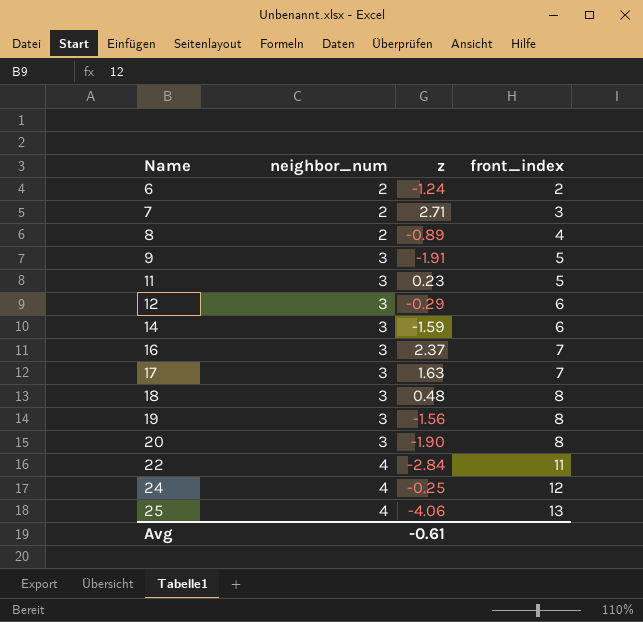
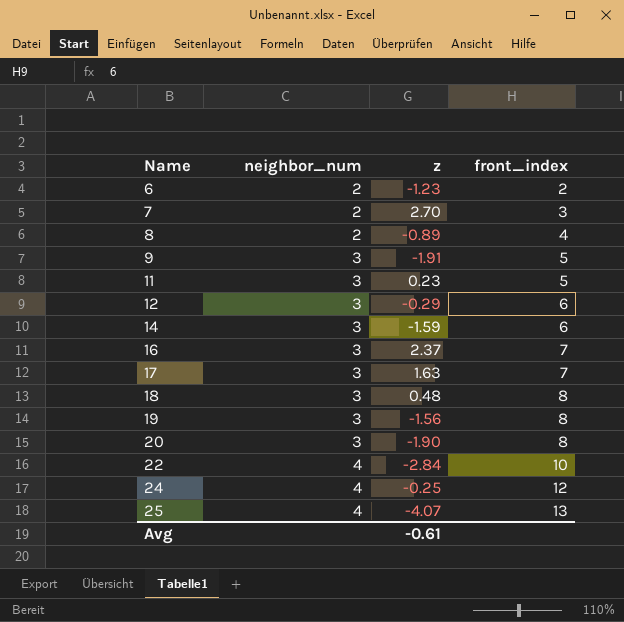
6 | z: -1.24 -> -1.23
7 | z: 2.71 -> 2.70
22 | front_index: 11 -> 10
25 | z: -4.06 -> -4.07

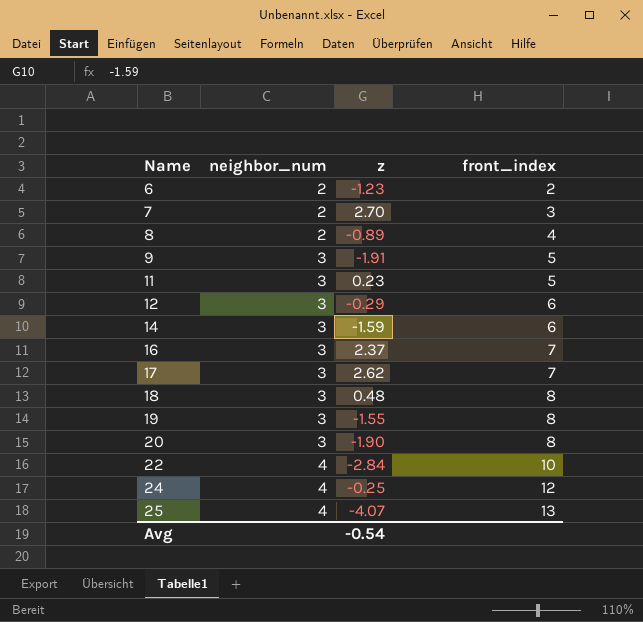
17 | z: 1.63 -> 2.62
19 | z: -1.56 -> -1.55
Avg | z: -0.61 -> -0.54

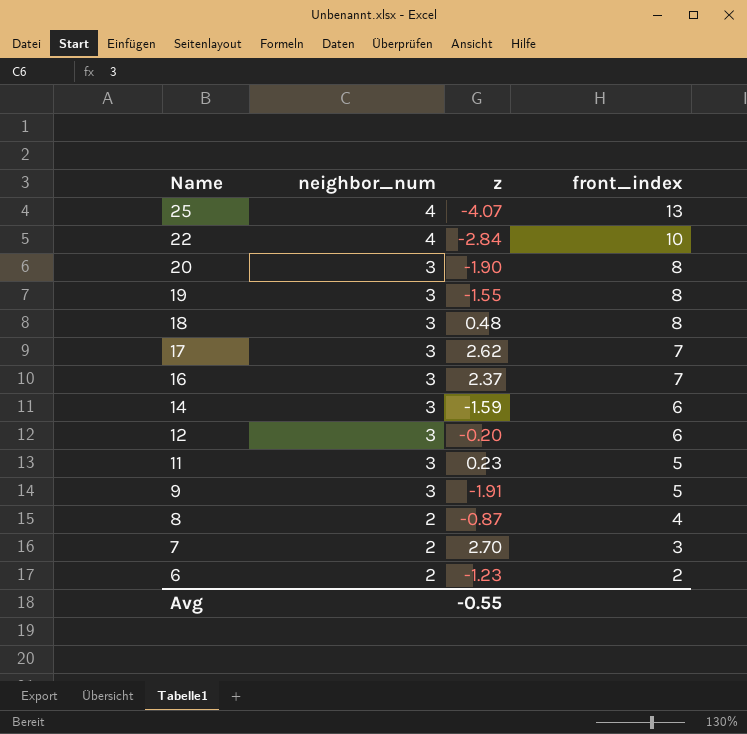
row order: Name ascending -> Name descending
row 24: 4 | -0.25 | 12 -> none
12 | z: -0.29 -> -0.20
8 | z: -0.89 -> -0.87
Avg | z: -0.54 -> -0.55

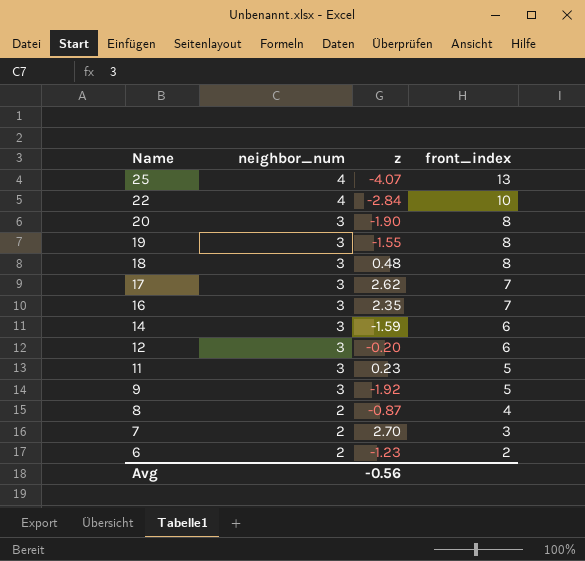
16 | z: 2.37 -> 2.35
9 | z: -1.91 -> -1.92
Avg | z: -0.55 -> -0.56

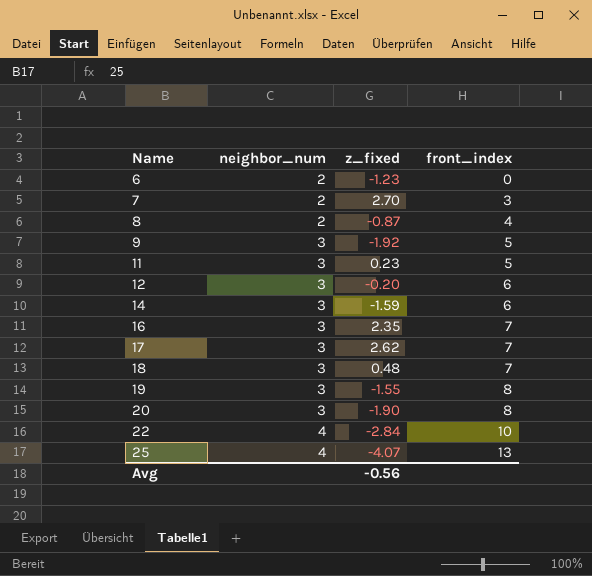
row order: Name descending -> Name ascending
column name: z -> z_fixed
6 | front_index: 2 -> 0
18 | front_index: 8 -> 7

